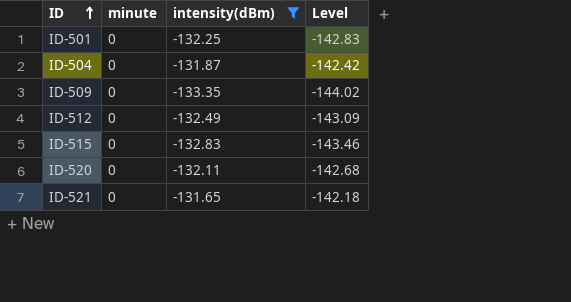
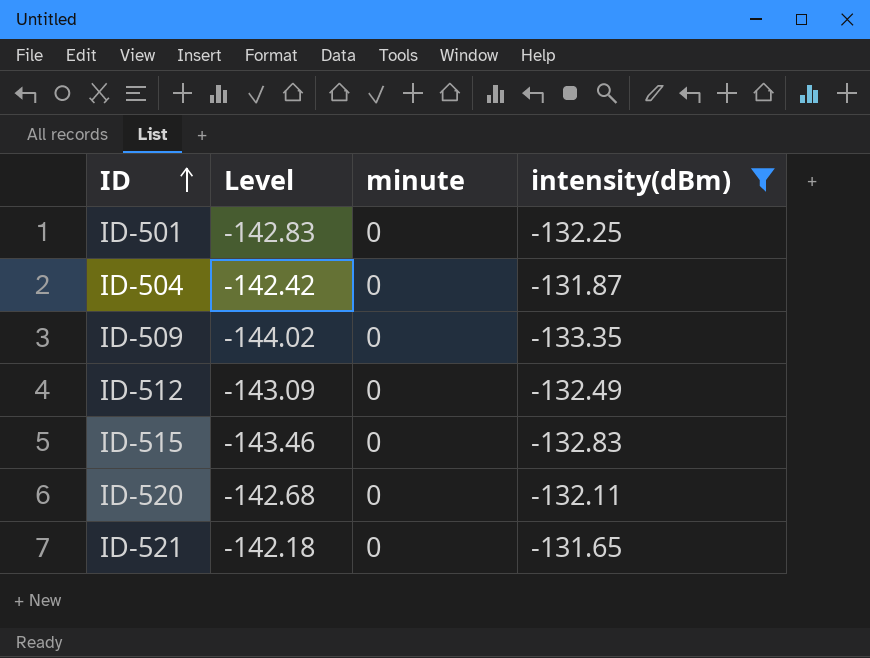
column Level | position: 4 -> 2

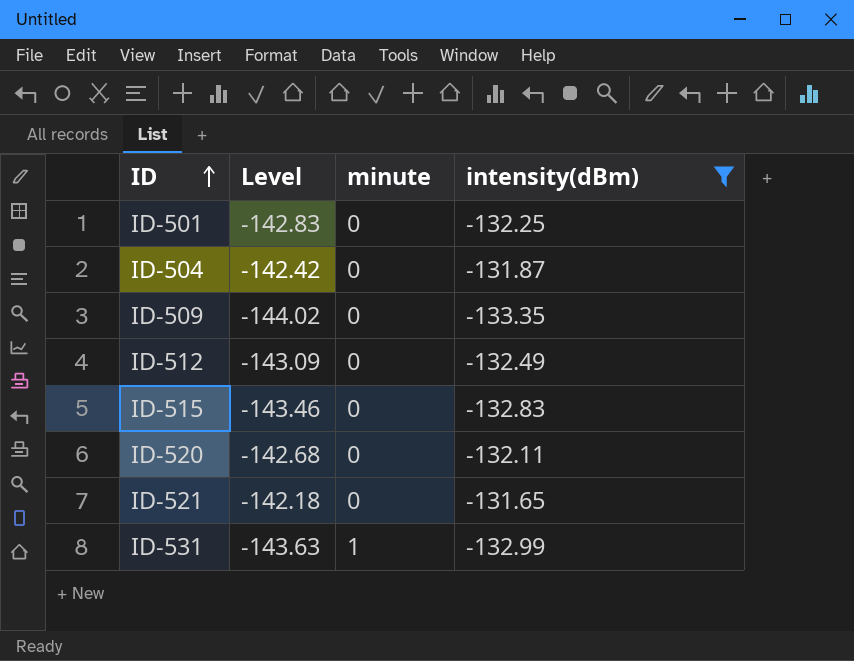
row ID-531: none -> -143.63 | 1 | -132.99

